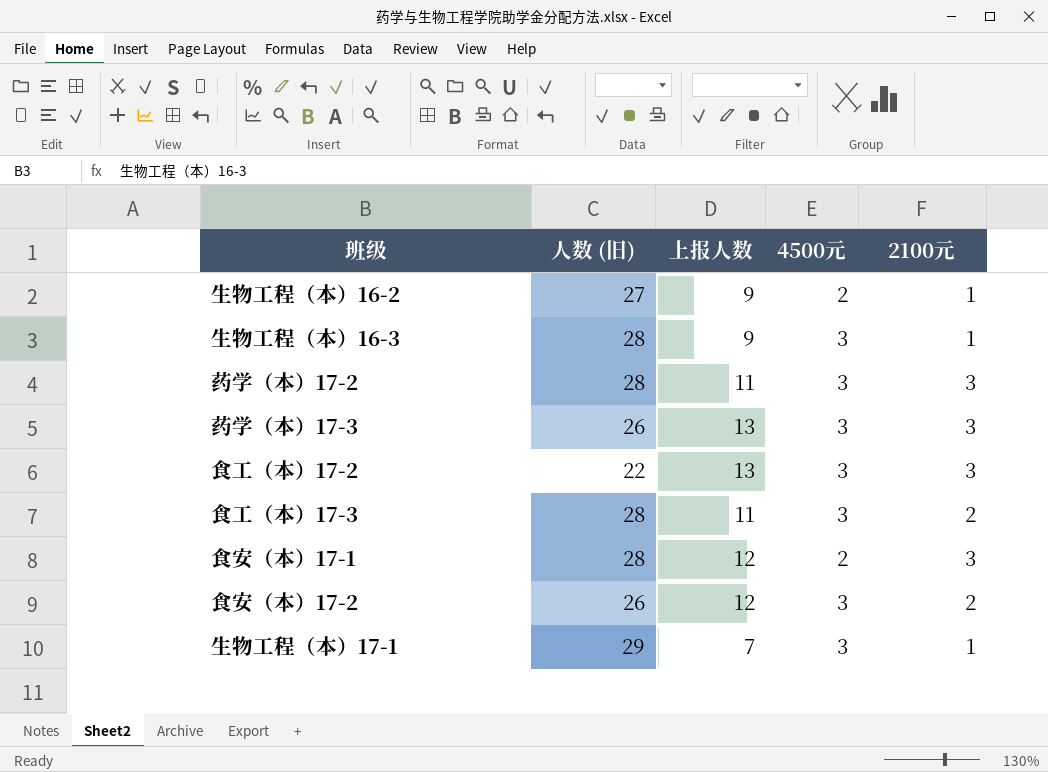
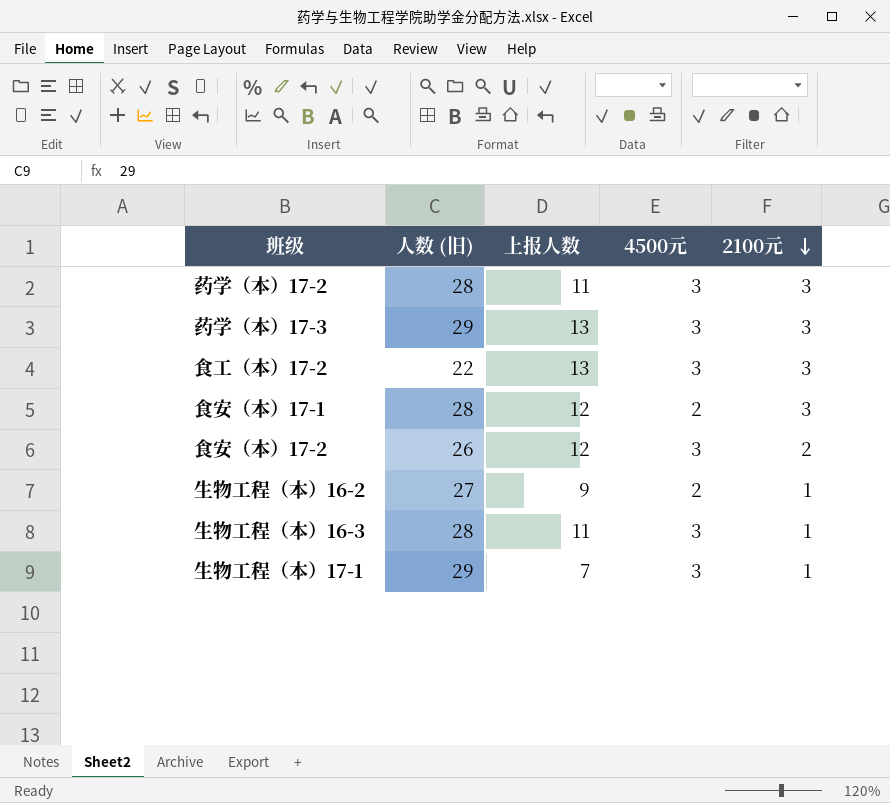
row order: none -> 2100元 descending
row 食工（本）17-3: 28 | 11 | 3 | 2 -> none
药学（本）17-3 | 人数 (旧): 26 -> 29
生物工程（本）16-3 | 上报人数: 9 -> 11

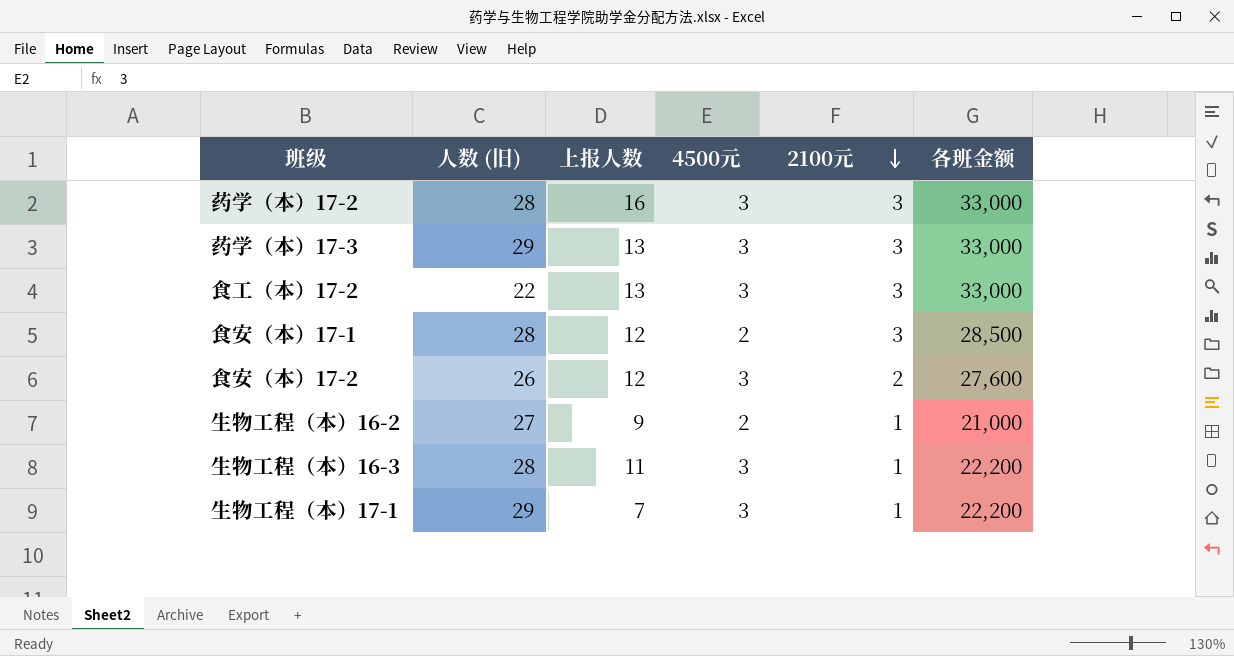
column 各班金额 | position: none -> 6
药学（本）17-2 | 上报人数: 11 -> 16

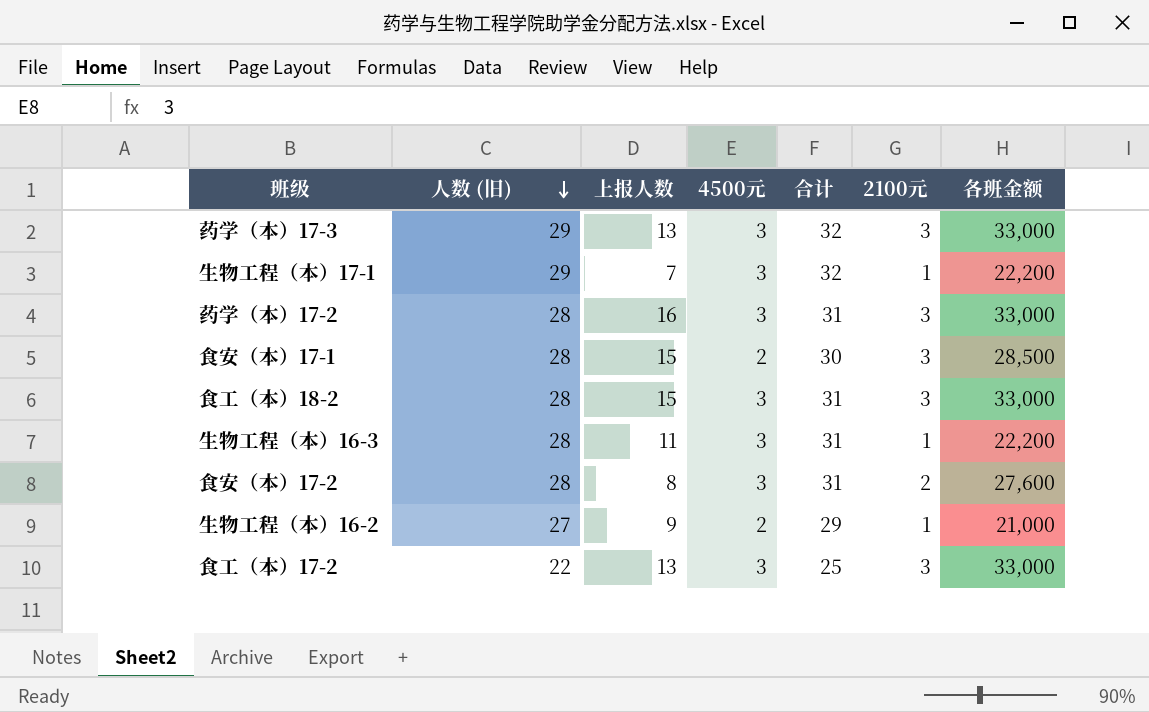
row order: 2100元 descending -> 人数 (旧) descending
column 合计 | formula: none -> [人数 (旧)] + [4500元]
食安（本）17-1 | 上报人数: 12 -> 15
row 食工（本）18-2: none -> 28 | 15 | 3 | 31 | 3 | 33,000
食安（本）17-2 | 人数 (旧): 26 -> 28
食安（本）17-2 | 上报人数: 12 -> 8

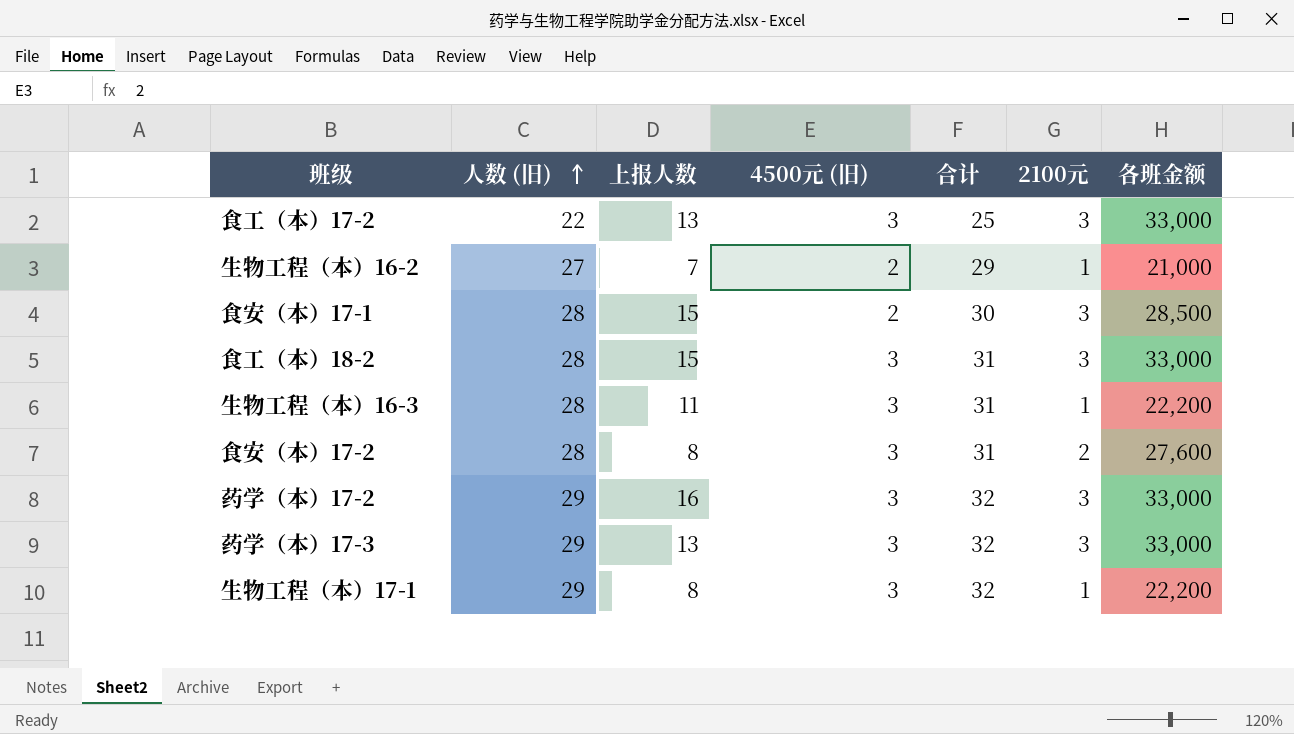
row order: 人数 (旧) descending -> 人数 (旧) ascending
column name: 4500元 -> 4500元 (旧)
生物工程（本）16-2 | 上报人数: 9 -> 7
药学（本）17-2 | 人数 (旧): 28 -> 29
药学（本）17-2 | 合计: 31 -> 32
生物工程（本）17-1 | 上报人数: 7 -> 8

